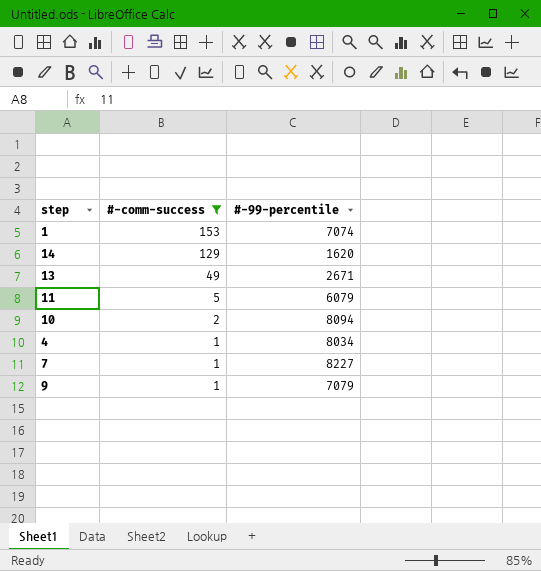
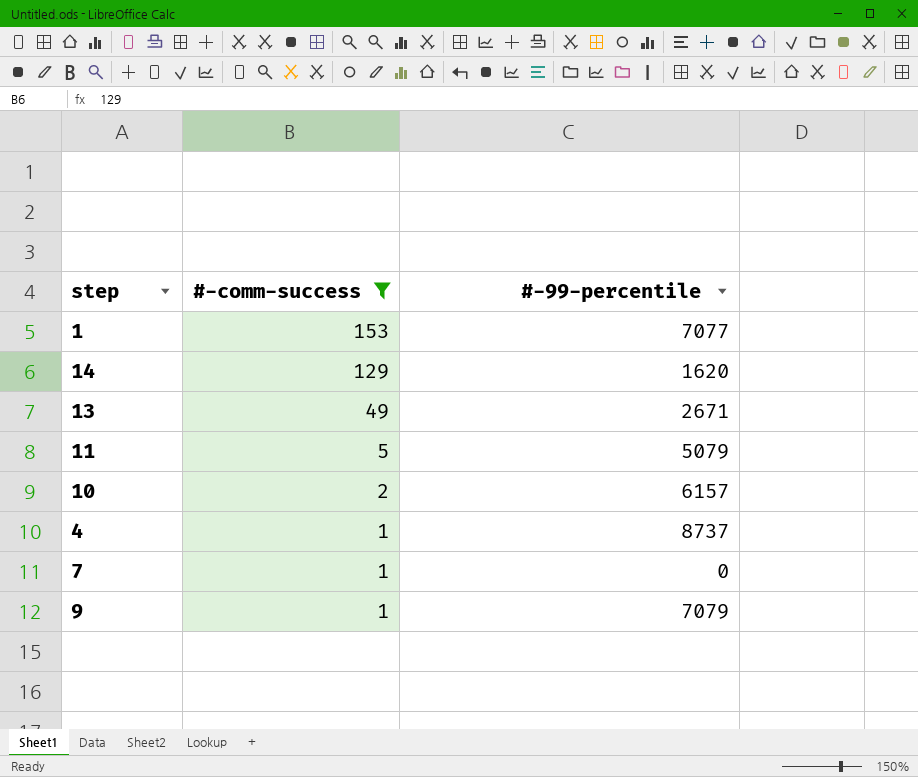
1 | #-99-percentile: 7074 -> 7077
11 | #-99-percentile: 6079 -> 5079
10 | #-99-percentile: 8094 -> 6157
4 | #-99-percentile: 8034 -> 8737
7 | #-99-percentile: 8227 -> 0

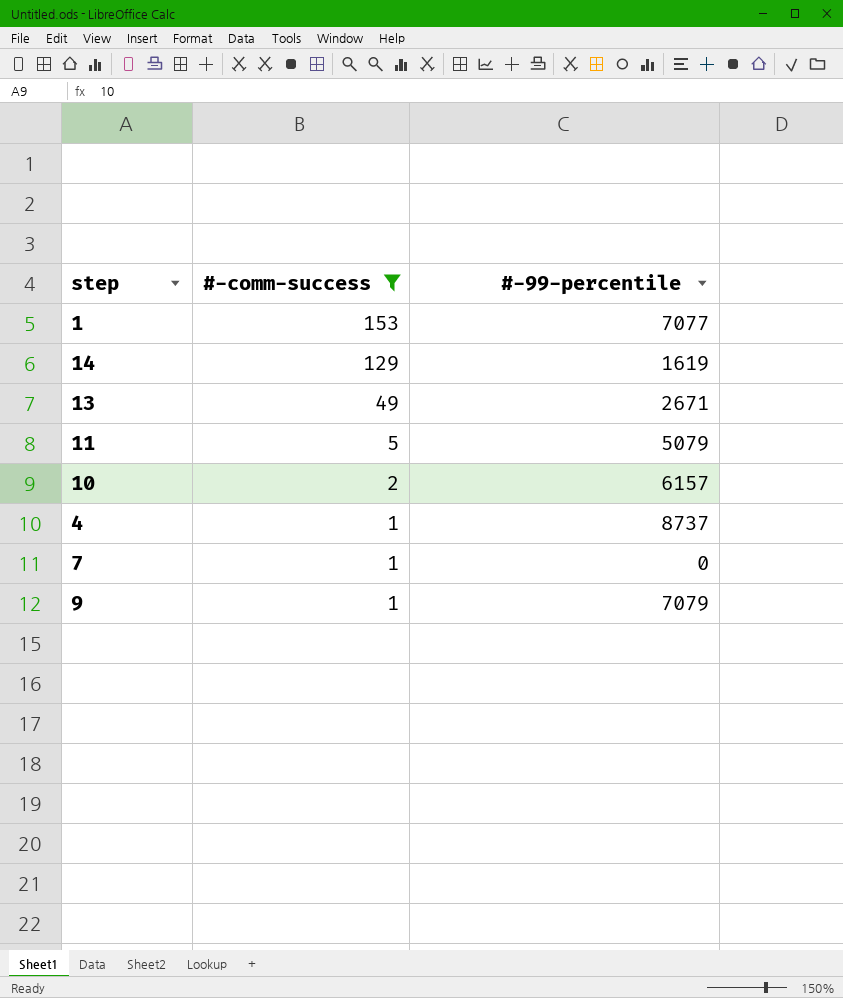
14 | #-99-percentile: 1620 -> 1619

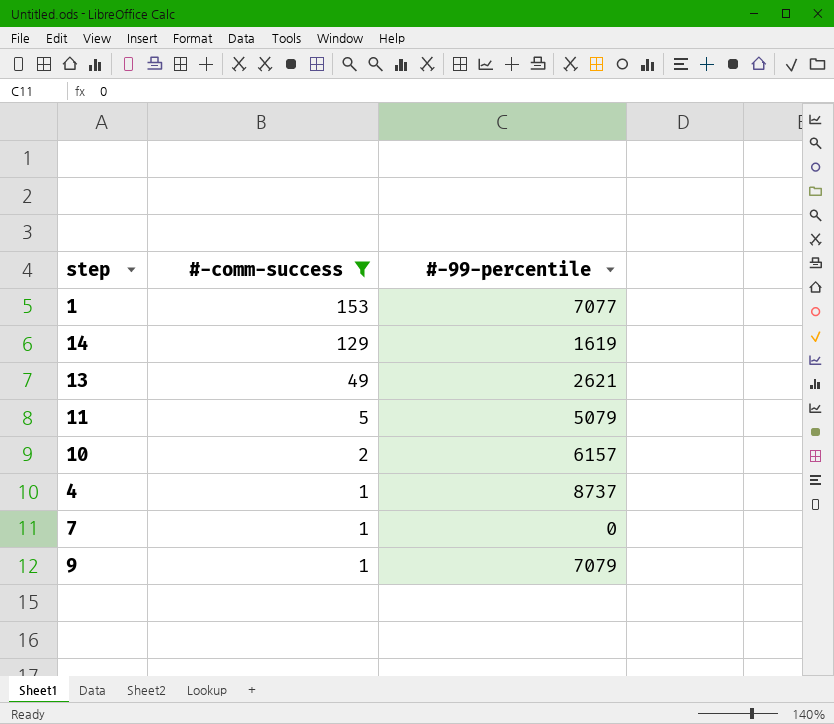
13 | #-99-percentile: 2671 -> 2621

